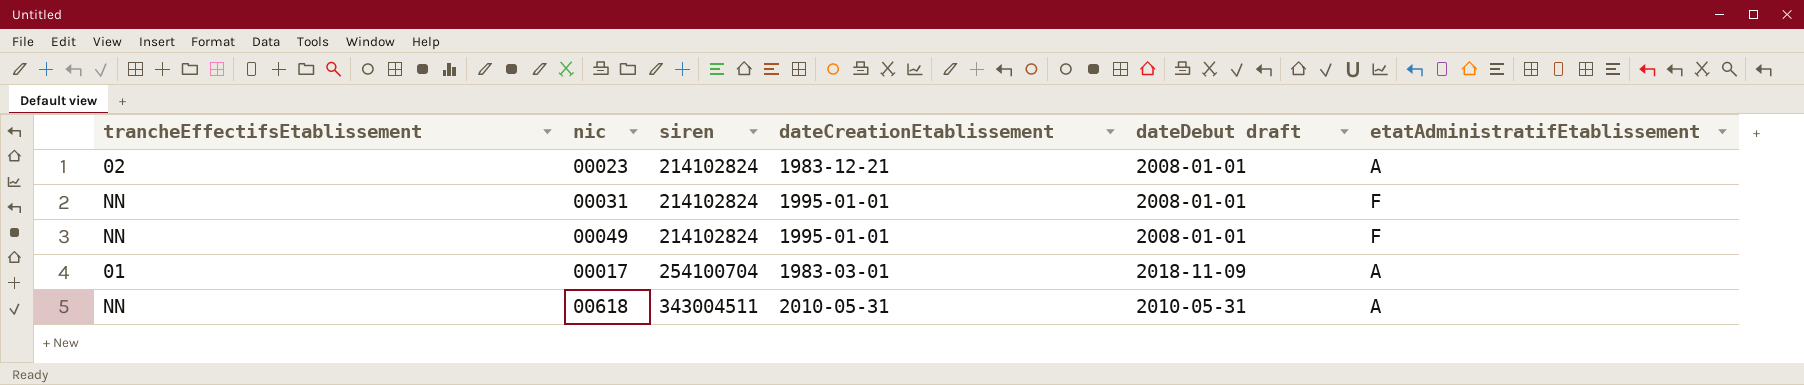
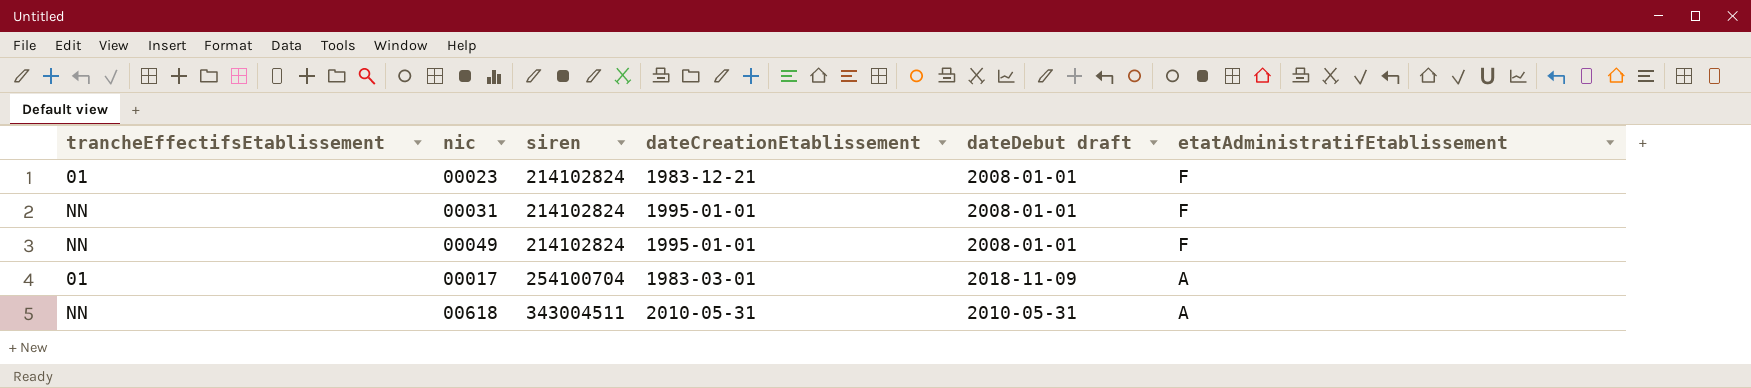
00023 | trancheEffectifsEtablissement: 02 -> 01
00023 | etatAdministratifEtablissement: A -> F

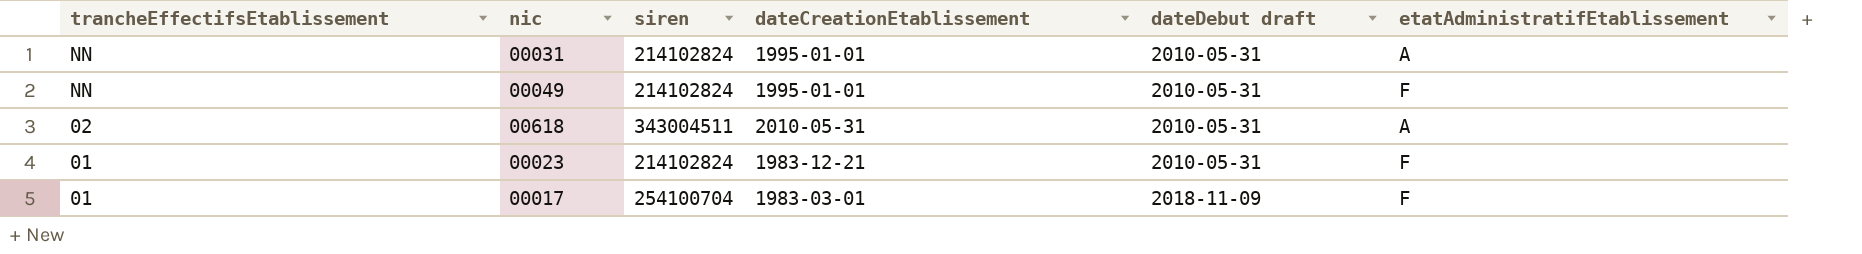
row order: siren ascending -> trancheEffectifsEtablissement descending
00031 | dateDebut draft: 2008-01-01 -> 2010-05-31
00031 | etatAdministratifEtablissement: F -> A
00049 | dateDebut draft: 2008-01-01 -> 2010-05-31
00618 | trancheEffectifsEtablissement: NN -> 02
00023 | dateDebut draft: 2008-01-01 -> 2010-05-31
00017 | etatAdministratifEtablissement: A -> F

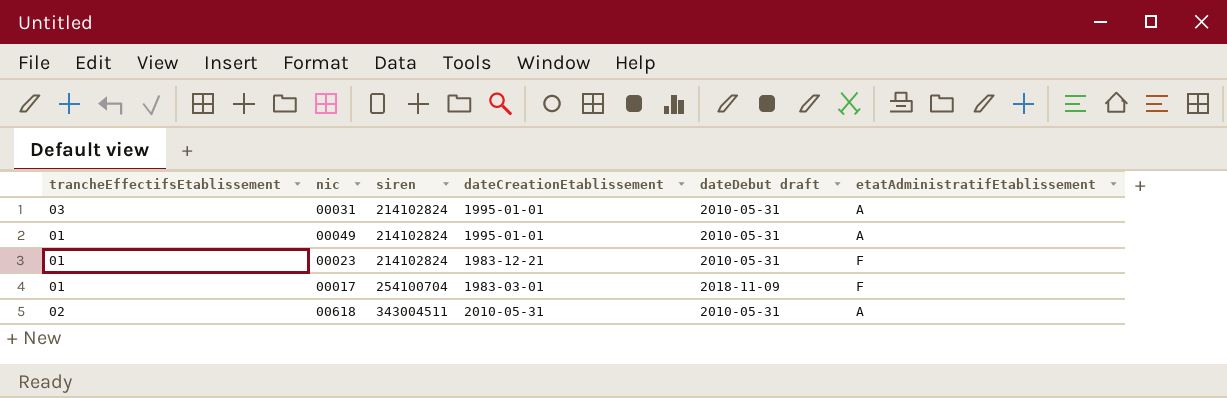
row order: trancheEffectifsEtablissement descending -> siren ascending
00031 | trancheEffectifsEtablissement: NN -> 03
00049 | trancheEffectifsEtablissement: NN -> 01
00049 | etatAdministratifEtablissement: F -> A

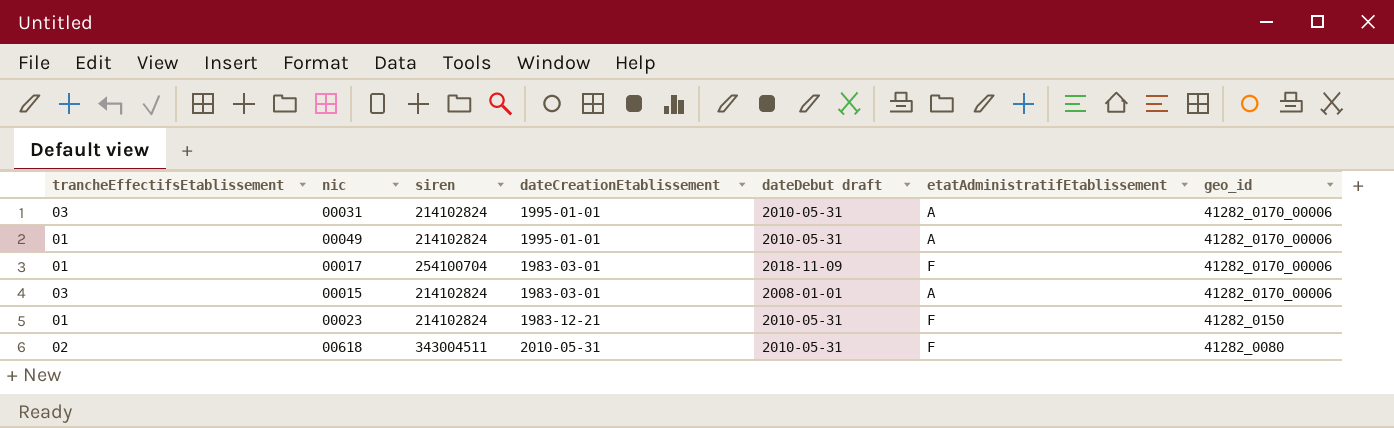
row order: siren ascending -> geo_id descending
column geo_id | position: none -> 7
row 00015: none -> 03 | 214102824 | 1983-03-01 | 2008-01-01 | A | 41282_0170_00006
00618 | etatAdministratifEtablissement: A -> F

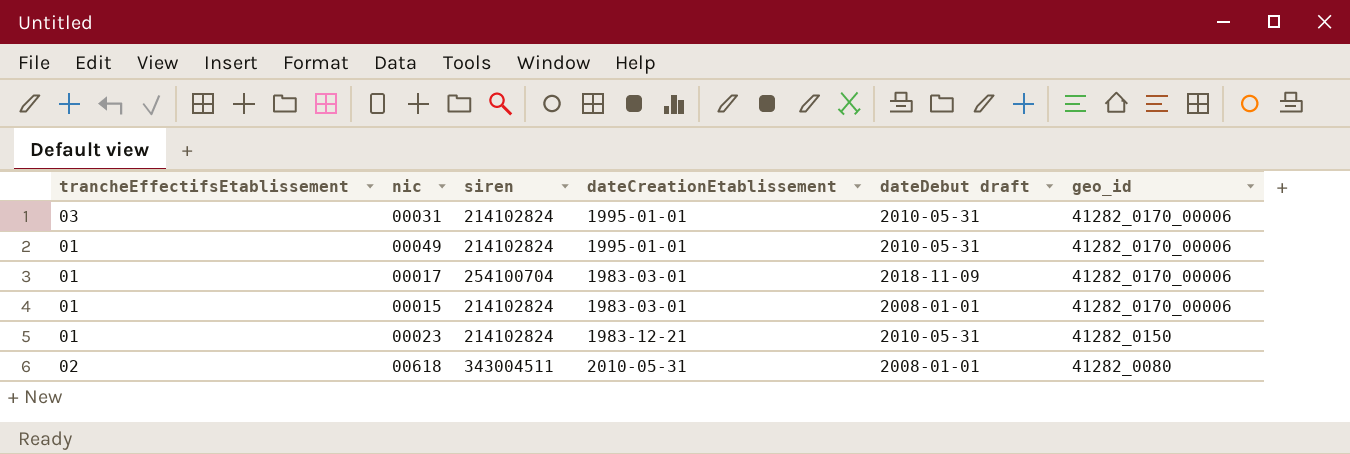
column etatAdministratifEtablissement | position: 6 -> none
00015 | trancheEffectifsEtablissement: 03 -> 01
00618 | dateDebut draft: 2010-05-31 -> 2008-01-01

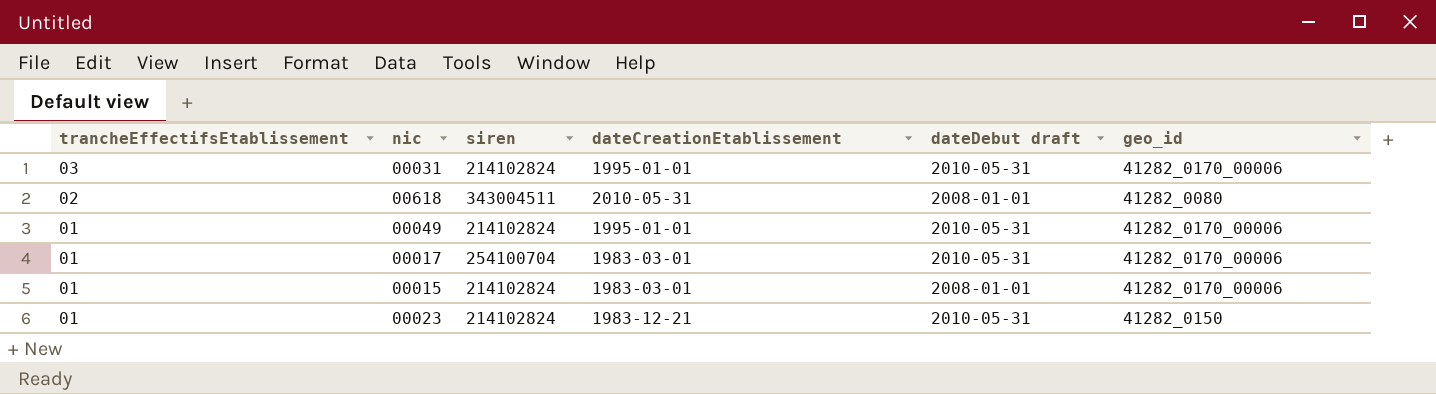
row order: geo_id descending -> trancheEffectifsEtablissement descending
00017 | dateDebut draft: 2018-11-09 -> 2010-05-31

